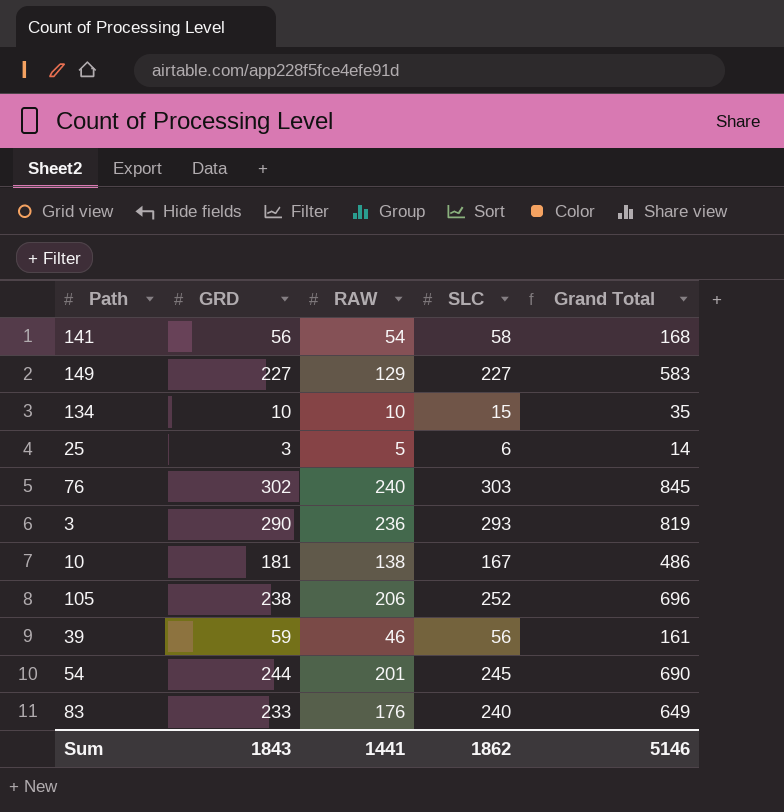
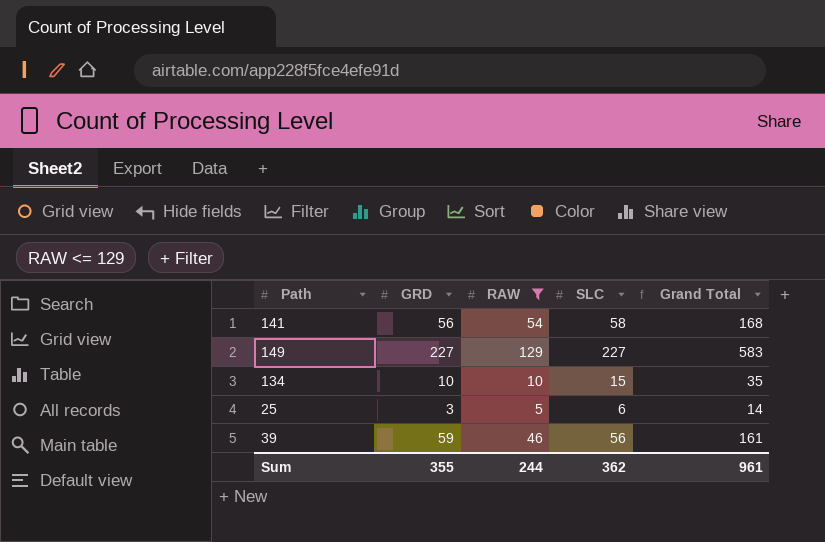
filter: none -> RAW <= 129
Sum | GRD: 1843 -> 355
Sum | RAW: 1441 -> 244
Sum | SLC: 1862 -> 362
Sum | Grand Total: 5146 -> 961

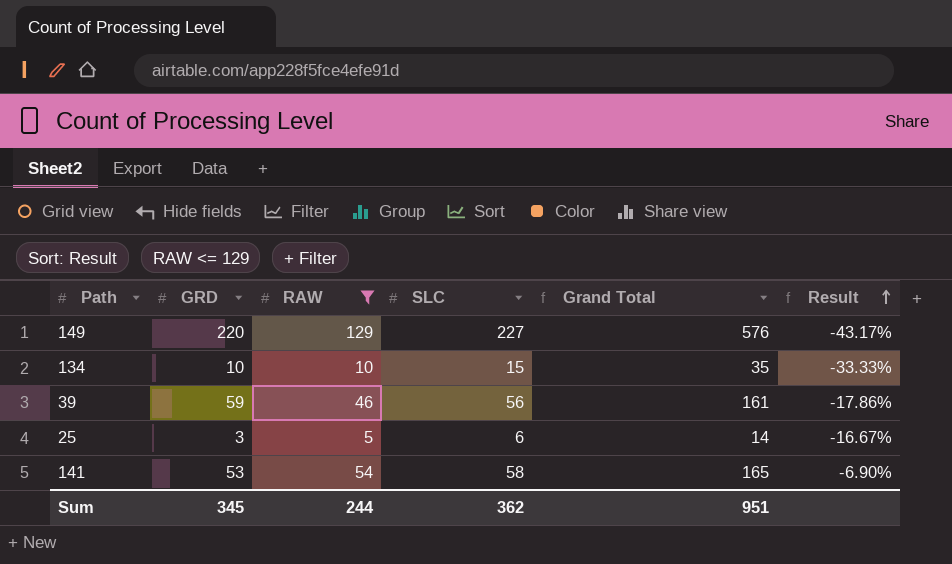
row order: none -> Result ascending
column Result | formula: none -> ([RAW] - [SLC]) / [SLC]
149 | GRD: 227 -> 220
149 | Grand Total: 583 -> 576
141 | GRD: 56 -> 53
141 | Grand Total: 168 -> 165
Sum | GRD: 355 -> 345
Sum | Grand Total: 961 -> 951

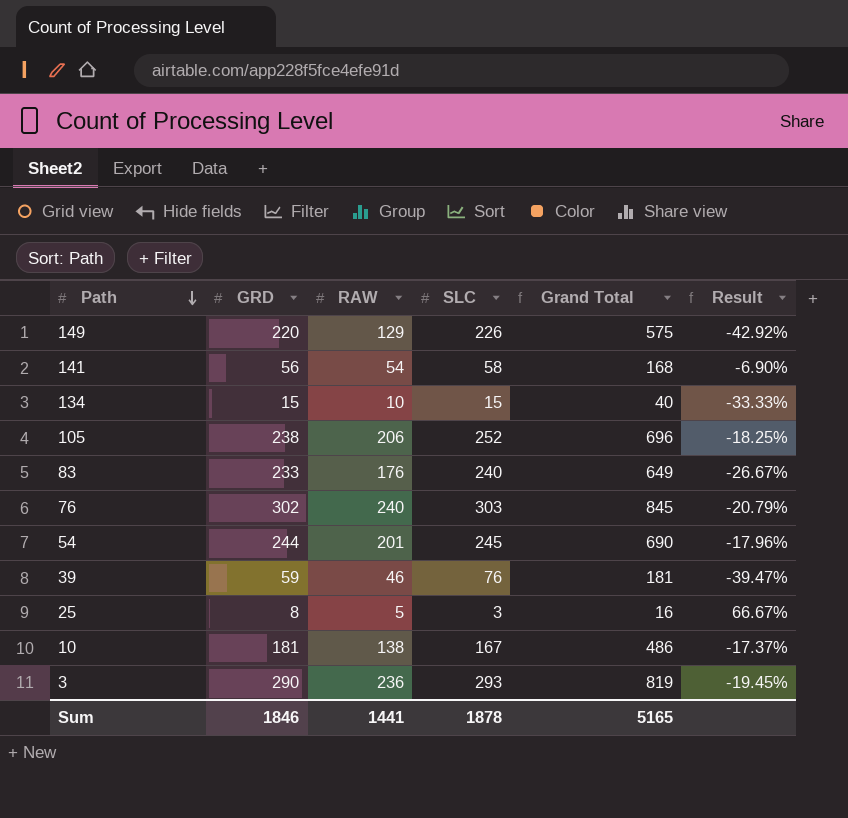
filter: RAW <= 129 -> none
row order: Result ascending -> Path descending
149 | SLC: 227 -> 226
149 | Grand Total: 576 -> 575
149 | Result: -43.17% -> -42.92%
141 | GRD: 53 -> 56
141 | Grand Total: 165 -> 168
134 | GRD: 10 -> 15
134 | Grand Total: 35 -> 40
39 | SLC: 56 -> 76
39 | Grand Total: 161 -> 181
39 | Result: -17.86% -> -39.47%
25 | GRD: 3 -> 8
25 | SLC: 6 -> 3
25 | Grand Total: 14 -> 16
25 | Result: -16.67% -> 66.67%
Sum | GRD: 345 -> 1846
Sum | RAW: 244 -> 1441
Sum | SLC: 362 -> 1878
Sum | Grand Total: 951 -> 5165

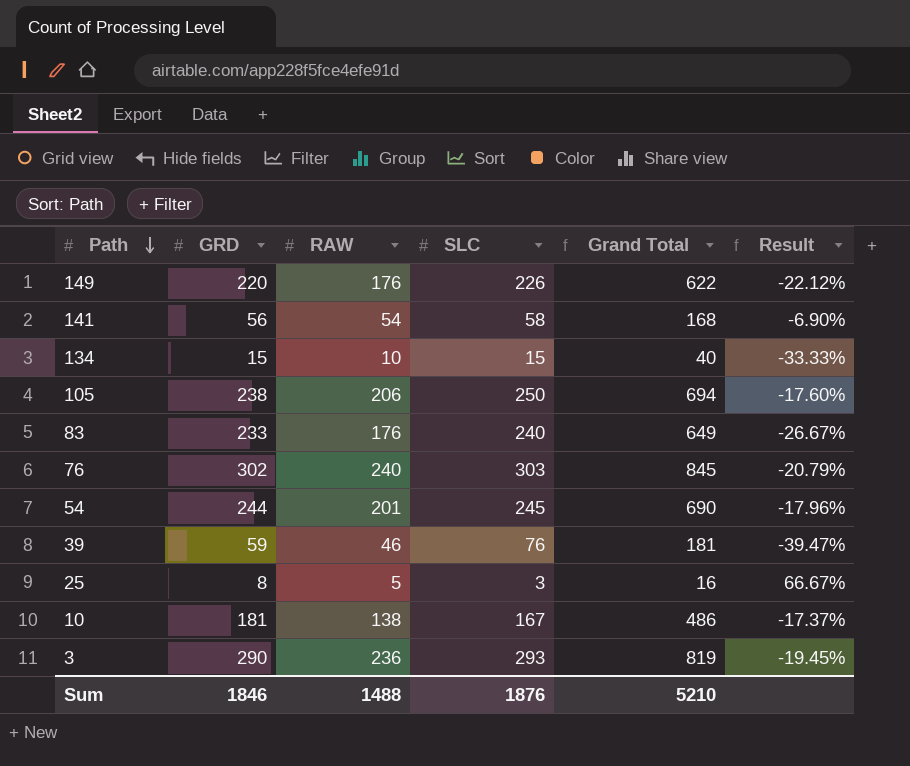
149 | RAW: 129 -> 176
149 | Grand Total: 575 -> 622
149 | Result: -42.92% -> -22.12%
105 | SLC: 252 -> 250
105 | Grand Total: 696 -> 694
105 | Result: -18.25% -> -17.60%
Sum | RAW: 1441 -> 1488
Sum | SLC: 1878 -> 1876
Sum | Grand Total: 5165 -> 5210

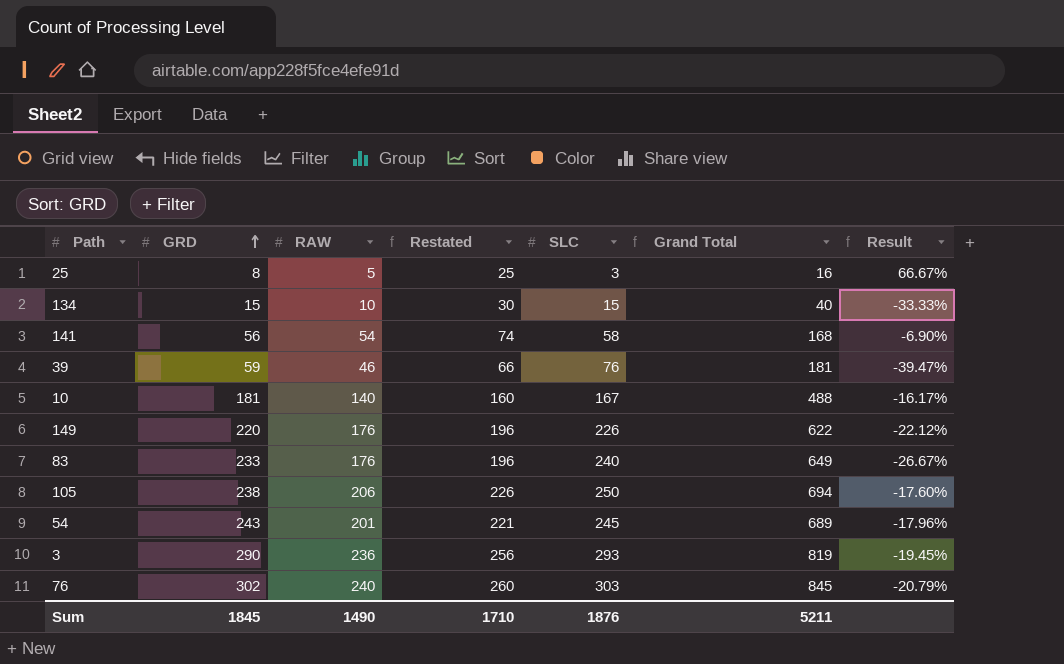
row order: Path descending -> GRD ascending
column Restated | formula: none -> [RAW] + 20
10 | RAW: 138 -> 140
10 | Grand Total: 486 -> 488
10 | Result: -17.37% -> -16.17%
54 | GRD: 244 -> 243
54 | Grand Total: 690 -> 689
Sum | GRD: 1846 -> 1845
Sum | RAW: 1488 -> 1490
Sum | Grand Total: 5210 -> 5211

